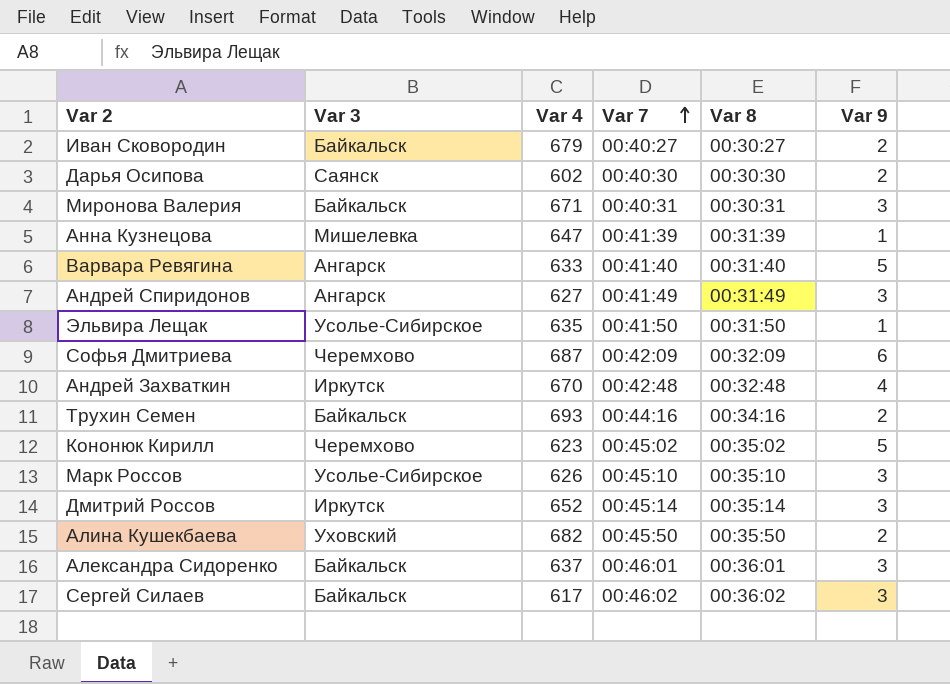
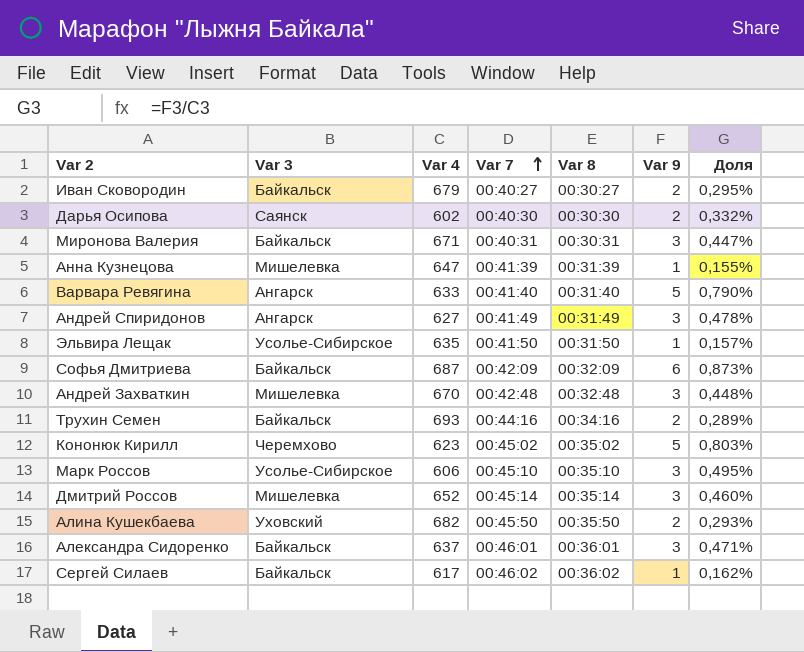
column Доля | formula: none -> [Var 9] / [Var 4]
Софья Дмитриева | Var 3: Черемхово -> Байкальск
Андрей Захваткин | Var 3: Иркутск -> Мишелевка
Андрей Захваткин | Var 9: 4 -> 3
Марк Россов | Var 4: 626 -> 606
Дмитрий Россов | Var 3: Иркутск -> Мишелевка
Сергей Силаев | Var 9: 3 -> 1

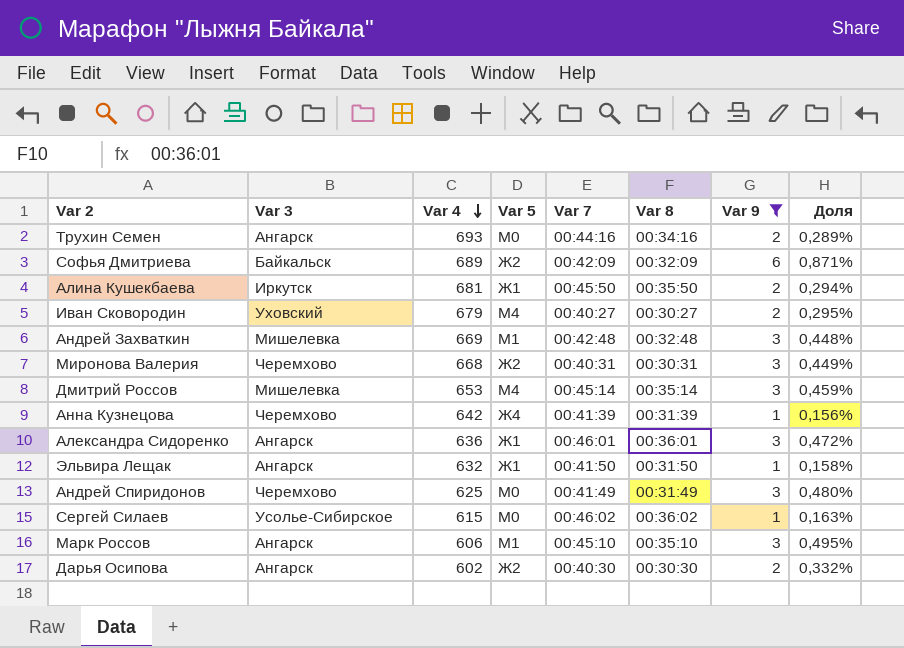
filter: none -> Var 9 != 5
row order: Var 7 ascending -> Var 4 descending
column Var 5 | position: none -> 4
Трухин Семен | Var 3: Байкальск -> Ангарск
Софья Дмитриева | Var 4: 687 -> 689
Софья Дмитриева | Доля: 0,873% -> 0,871%
Алина Кушекбаева | Var 3: Уховский -> Иркутск
Алина Кушекбаева | Var 4: 682 -> 681
Алина Кушекбаева | Доля: 0,293% -> 0,294%
Иван Сковородин | Var 3: Байкальск -> Уховский
Андрей Захваткин | Var 4: 670 -> 669
Миронова Валерия | Var 3: Байкальск -> Черемхово
Миронова Валерия | Var 4: 671 -> 668
Миронова Валерия | Доля: 0,447% -> 0,449%
Дмитрий Россов | Var 4: 652 -> 653
Дмитрий Россов | Доля: 0,460% -> 0,459%
Анна Кузнецова | Var 3: Мишелевка -> Черемхово
Анна Кузнецова | Var 4: 647 -> 642
Анна Кузнецова | Доля: 0,155% -> 0,156%
Александра Сидоренко | Var 3: Байкальск -> Ангарск
Александра Сидоренко | Var 4: 637 -> 636
Александра Сидоренко | Доля: 0,471% -> 0,472%
Эльвира Лещак | Var 3: Усолье-Сибирское -> Ангарск
Эльвира Лещак | Var 4: 635 -> 632
Эльвира Лещак | Доля: 0,157% -> 0,158%
Андрей Спиридонов | Var 3: Ангарск -> Черемхово
Андрей Спиридонов | Var 4: 627 -> 625
Андрей Спиридонов | Доля: 0,478% -> 0,480%
Сергей Силаев | Var 3: Байкальск -> Усолье-Сибирское
Сергей Силаев | Var 4: 617 -> 615
Сергей Силаев | Доля: 0,162% -> 0,163%
Марк Россов | Var 3: Усолье-Сибирское -> Ангарск
Дарья Осипова | Var 3: Саянск -> Ангарск

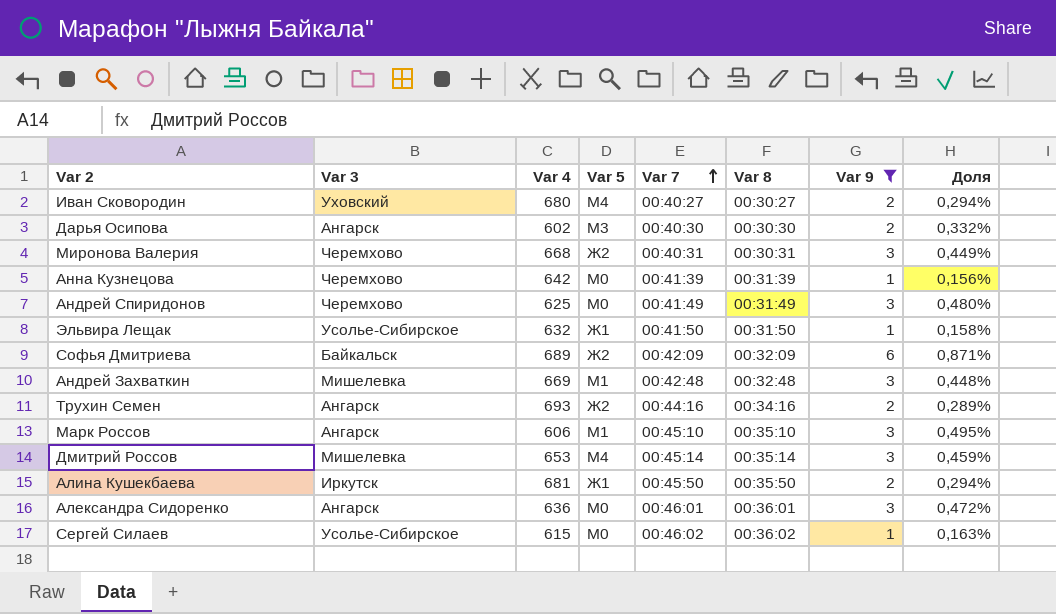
row order: Var 4 descending -> Var 7 ascending
Иван Сковородин | Var 4: 679 -> 680
Иван Сковородин | Доля: 0,295% -> 0,294%
Дарья Осипова | Var 5: Ж2 -> М3
Анна Кузнецова | Var 5: Ж4 -> М0
Эльвира Лещак | Var 3: Ангарск -> Усолье-Сибирское
Трухин Семен | Var 5: М0 -> Ж2
Александра Сидоренко | Var 5: Ж1 -> М0

